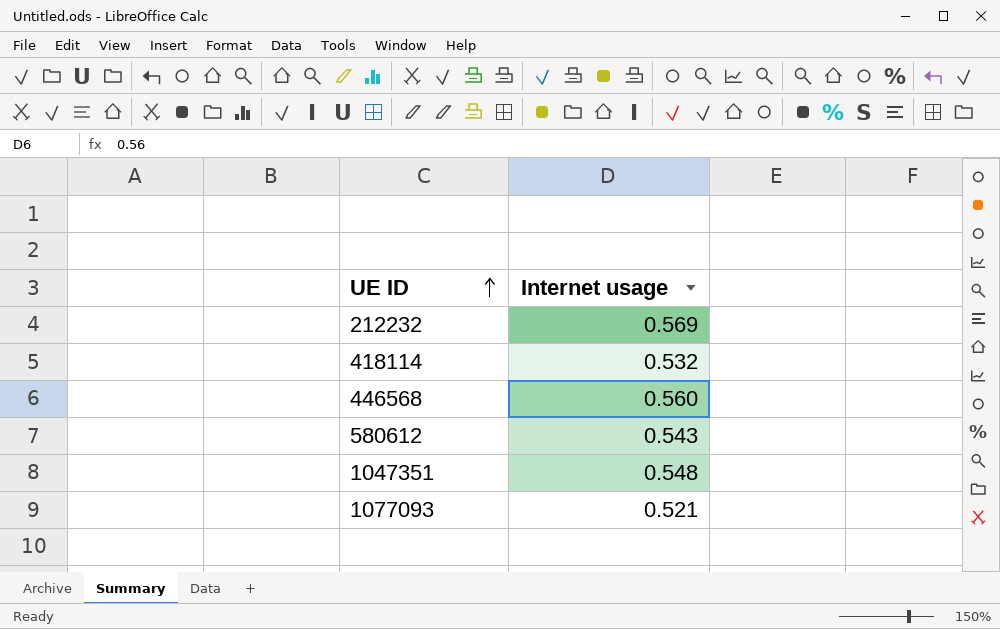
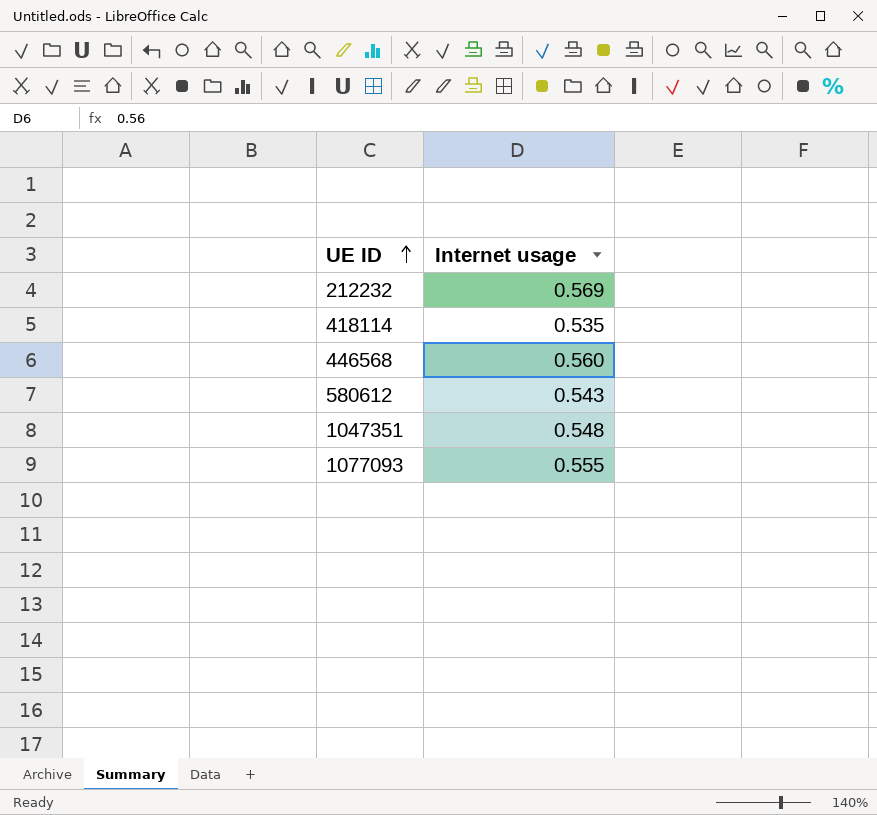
418114 | Internet usage: 0.532 -> 0.535
1077093 | Internet usage: 0.521 -> 0.555

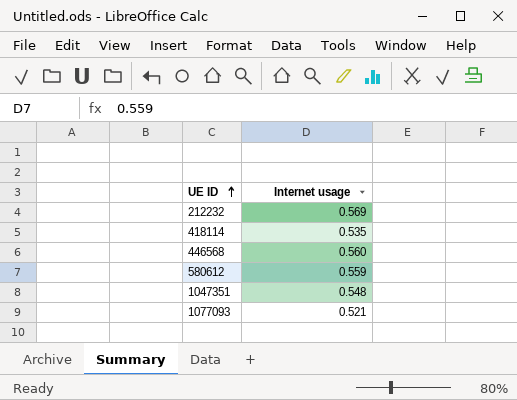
580612 | Internet usage: 0.543 -> 0.559
1077093 | Internet usage: 0.555 -> 0.521

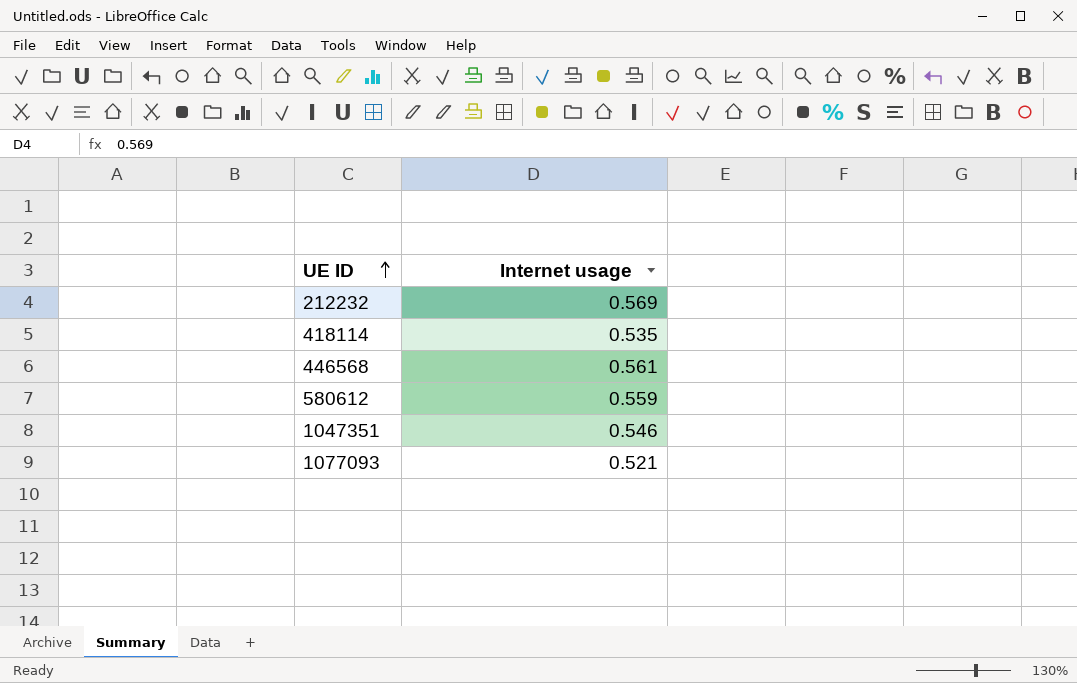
446568 | Internet usage: 0.560 -> 0.561
1047351 | Internet usage: 0.548 -> 0.546

